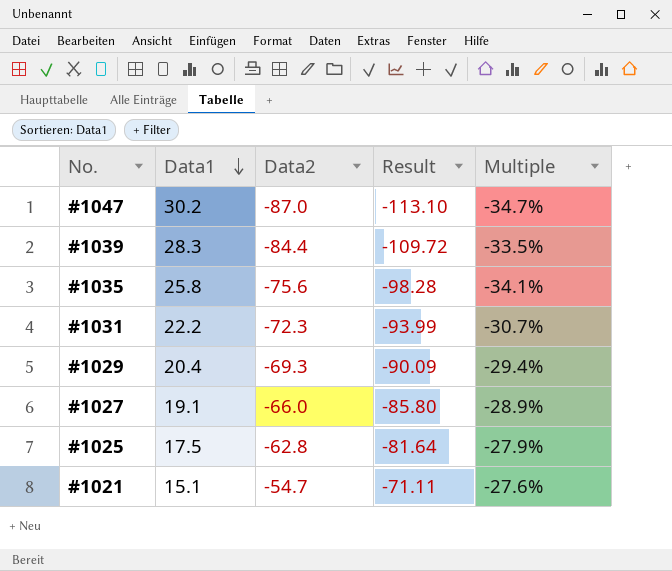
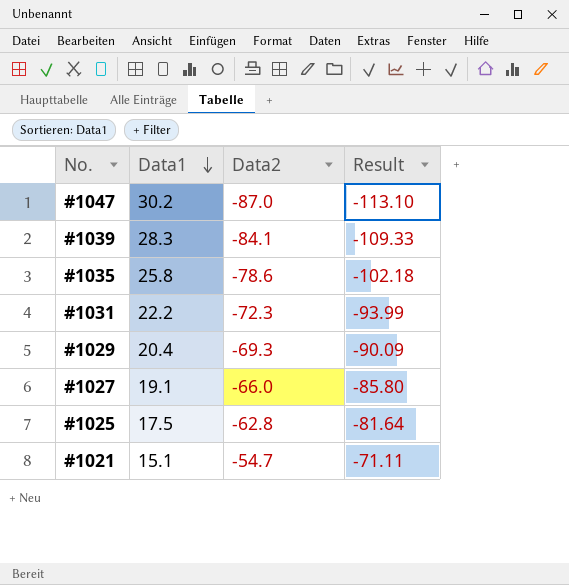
column Multiple | formula: [Data1] / [Data2] -> none
#1039 | Data2: -84.4 -> -84.1
#1039 | Result: -109.72 -> -109.33
#1035 | Data2: -75.6 -> -78.6
#1035 | Result: -98.28 -> -102.18

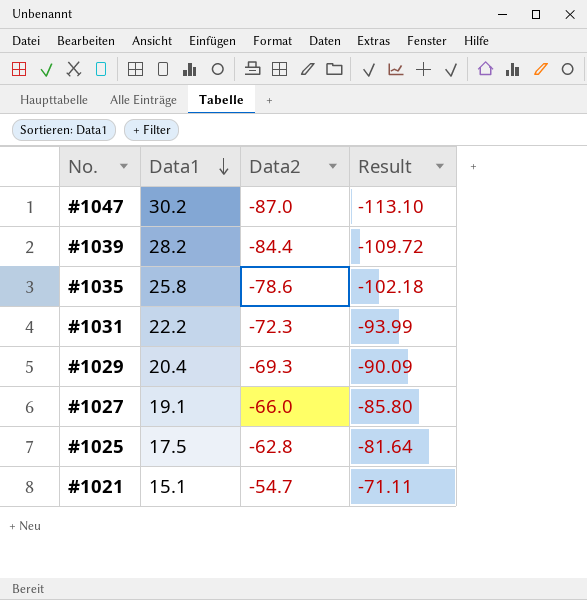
#1039 | Data1: 28.3 -> 28.2
#1039 | Data2: -84.1 -> -84.4
#1039 | Result: -109.33 -> -109.72

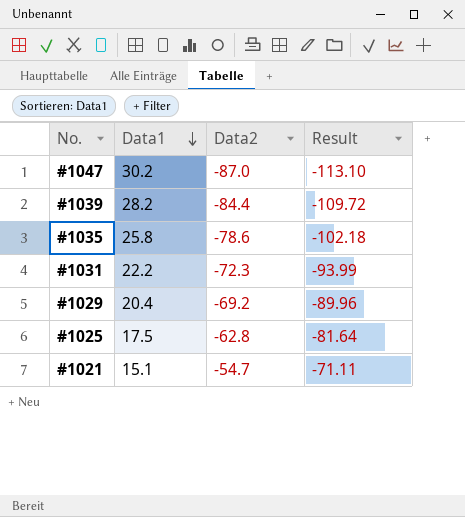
row #1027: 19.1 | -66.0 | -85.80 -> none
#1029 | Data2: -69.3 -> -69.2
#1029 | Result: -90.09 -> -89.96

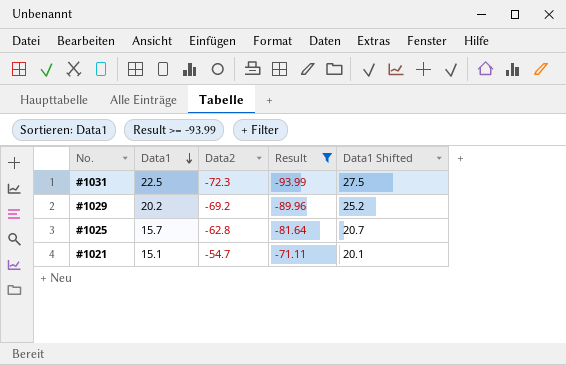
filter: none -> Result >= -93.99
column Data1 Shifted | formula: none -> [Data1] + 5
#1031 | Data1: 22.2 -> 22.5
#1029 | Data1: 20.4 -> 20.2
#1025 | Data1: 17.5 -> 15.7

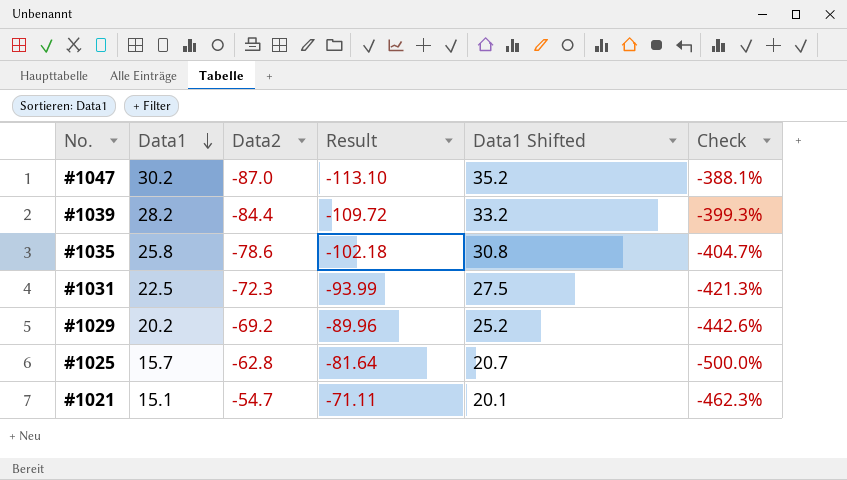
filter: Result >= -93.99 -> none
column Check | formula: none -> ([Data2] - [Data1]) / [Data1]

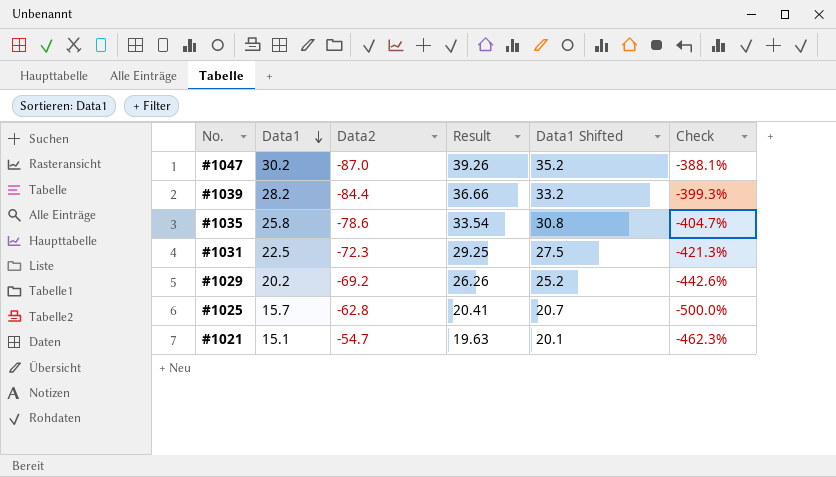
column Result | formula: [Data2] * 1.3 -> [Data1] * 1.3

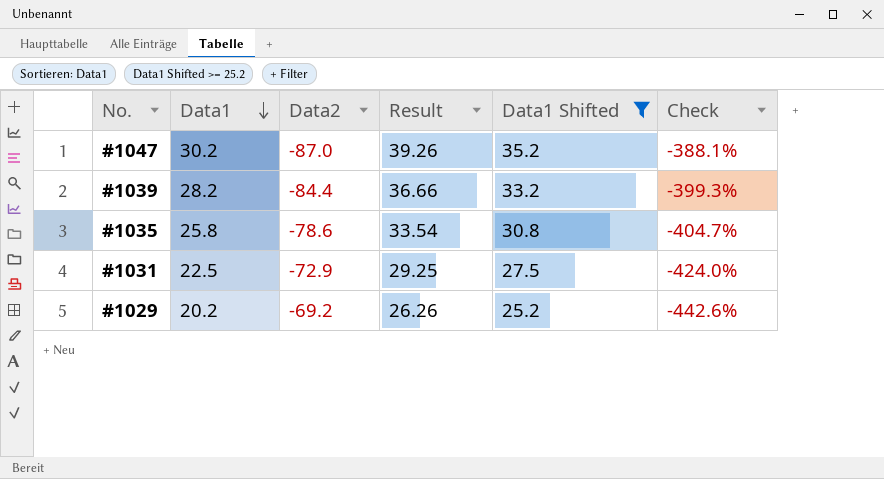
filter: none -> Data1 Shifted >= 25.2
#1031 | Data2: -72.3 -> -72.9
#1031 | Check: -421.3% -> -424.0%

